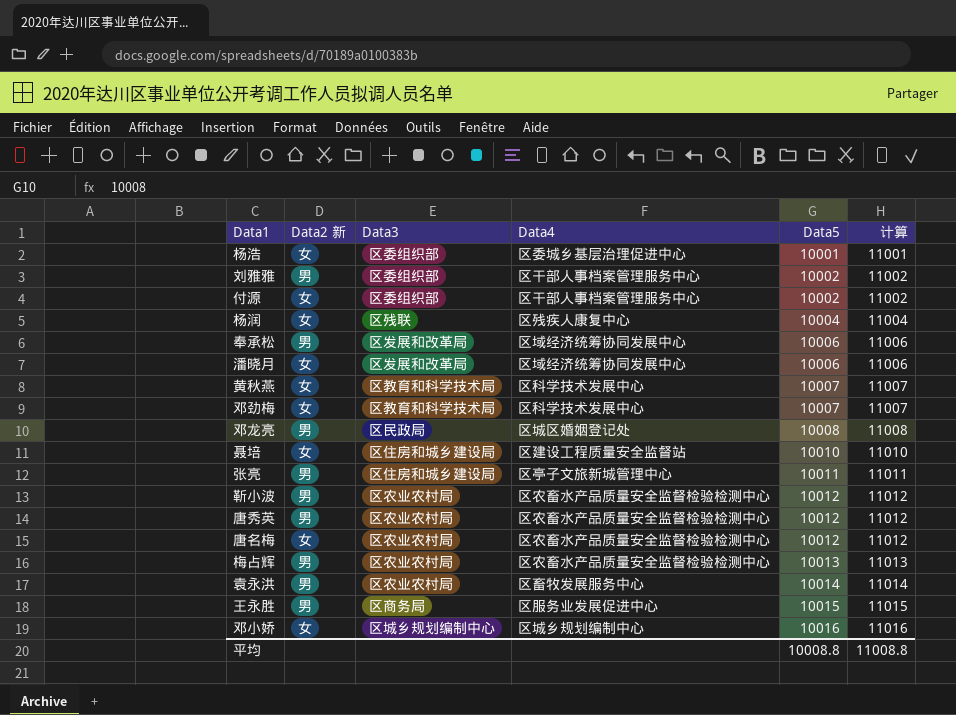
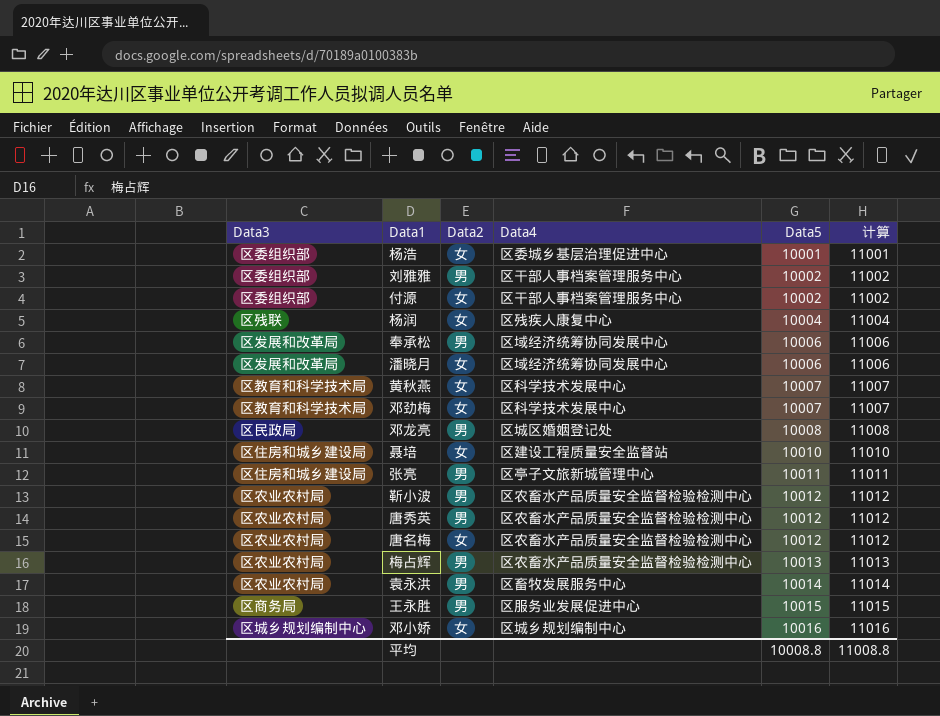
column Data3 | position: 3 -> 1
column name: Data2 新 -> Data2

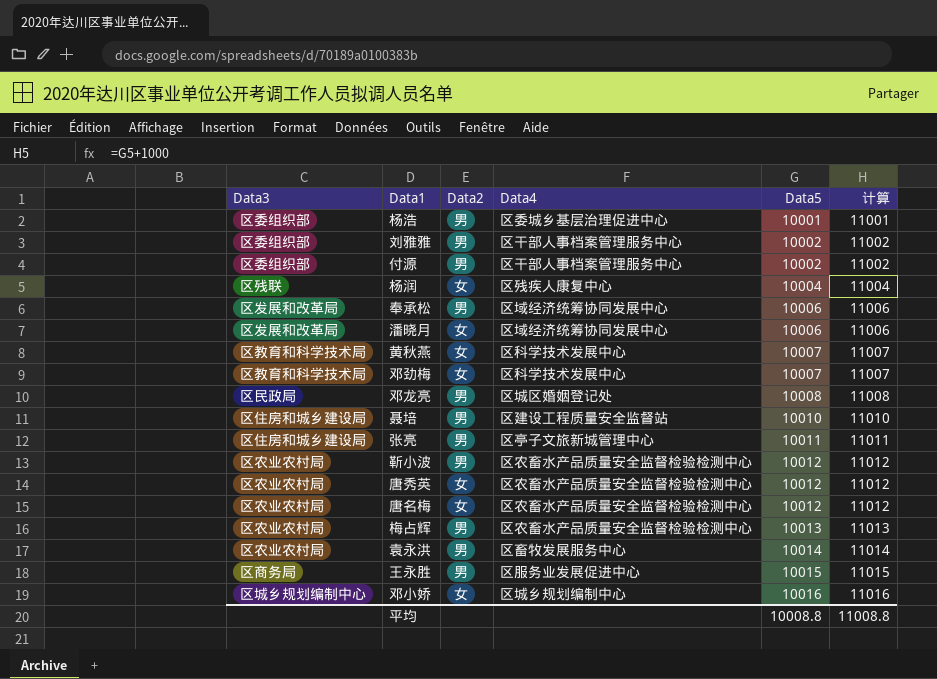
杨浩 | Data2: 女 -> 男
付源 | Data2: 女 -> 男
聂培 | Data2: 女 -> 男
唐秀英 | Data2: 男 -> 女

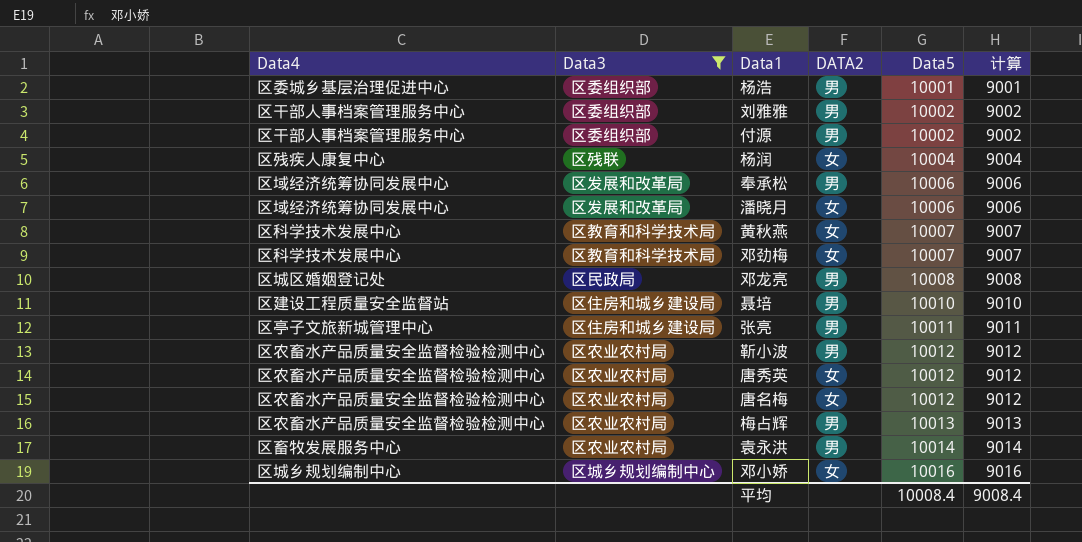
filter: none -> Data3 != 区商务局
column Data4 | position: 4 -> 1
column name: Data2 -> DATA2
column 计算 | formula: [Data5] + 1000 -> [Data5] - 1000
平均 | Data5: 10008.8 -> 10008.4
平均 | 计算: 11008.8 -> 9008.4

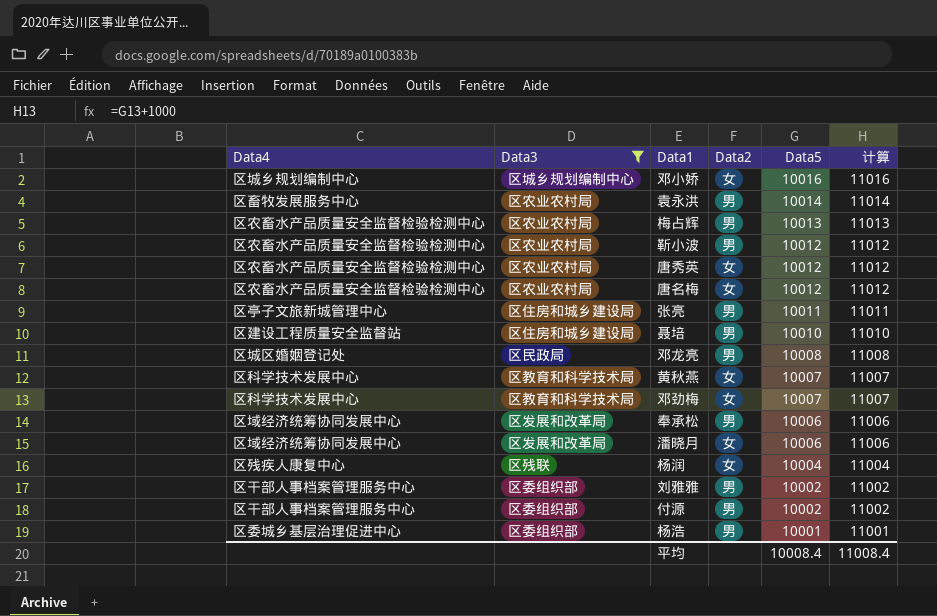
row order: Data5 ascending -> Data5 descending
column name: DATA2 -> Data2
column 计算 | formula: [Data5] - 1000 -> [Data5] + 1000
平均 | 计算: 9008.4 -> 11008.4

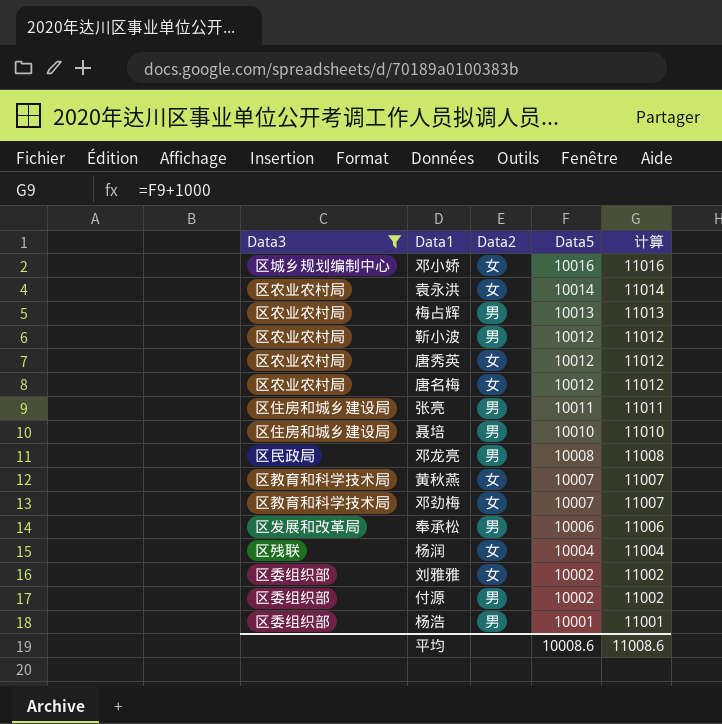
column Data4 | position: 1 -> none
row 潘晓月: 区域经济统筹协同发展中心 | 区发展和改革局 | 女 | 10006 | 11006 -> none
袁永洪 | Data2: 男 -> 女
刘雅雅 | Data2: 男 -> 女
平均 | Data5: 10008.4 -> 10008.6
平均 | 计算: 11008.4 -> 11008.6

